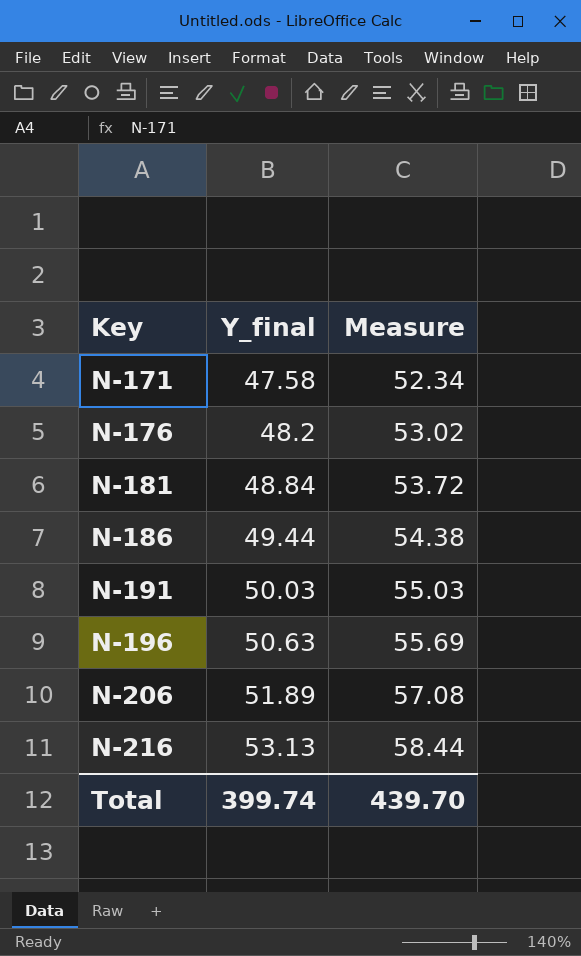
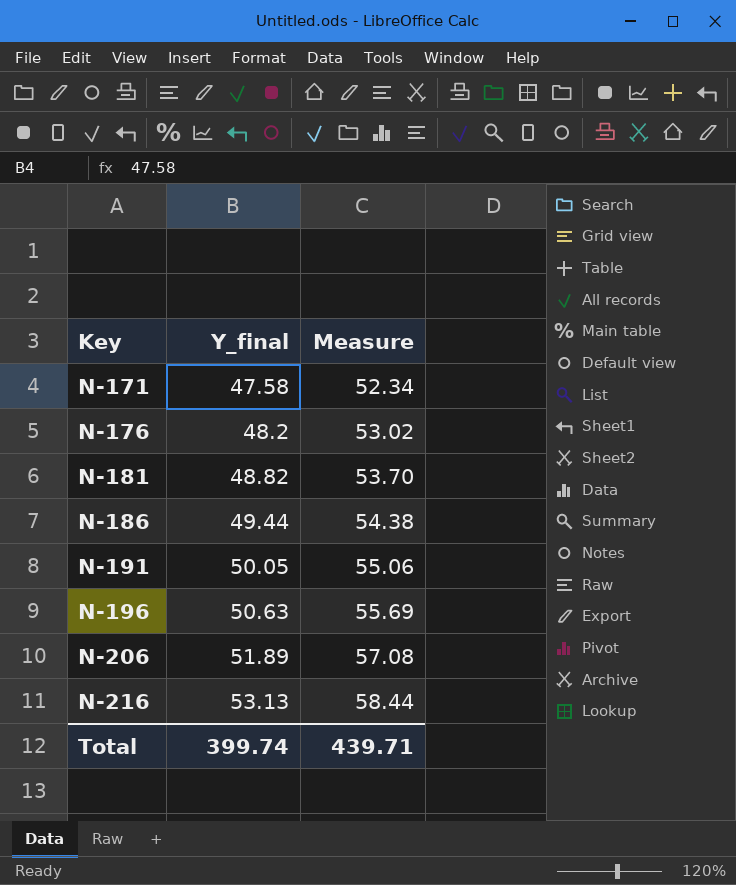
N-181 | Y_final: 48.84 -> 48.82
N-181 | Measure: 53.72 -> 53.70
N-191 | Y_final: 50.03 -> 50.05
N-191 | Measure: 55.03 -> 55.06
Total | Measure: 439.70 -> 439.71

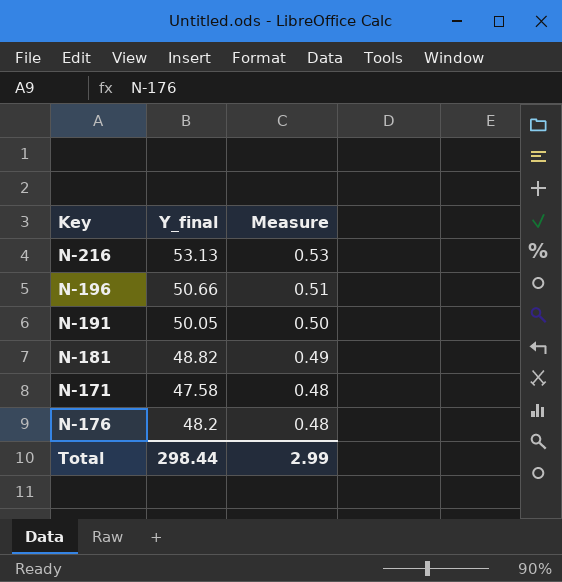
row order: Key ascending -> Measure descending
column Measure | formula: [Y_final] * 1.1 -> [Y_final] * 0.01
row N-186: 49.44 | 54.38 -> none
row N-206: 51.89 | 57.08 -> none
N-196 | Y_final: 50.63 -> 50.66
Total | Y_final: 399.74 -> 298.44
Total | Measure: 439.71 -> 2.99

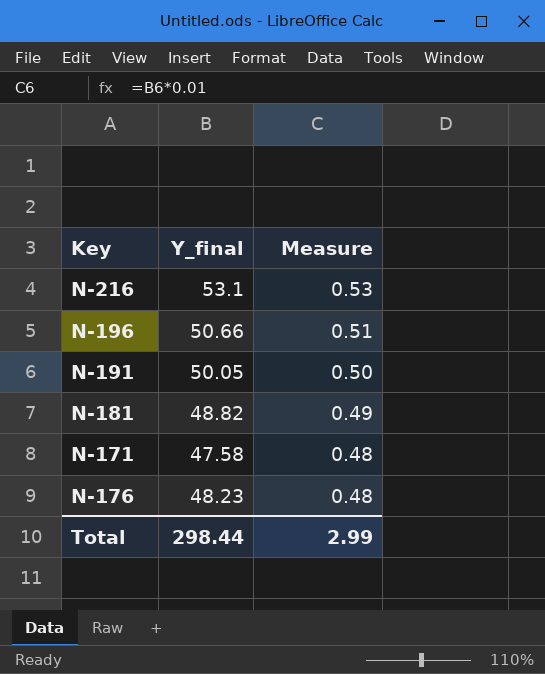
N-216 | Y_final: 53.13 -> 53.1
N-176 | Y_final: 48.2 -> 48.23

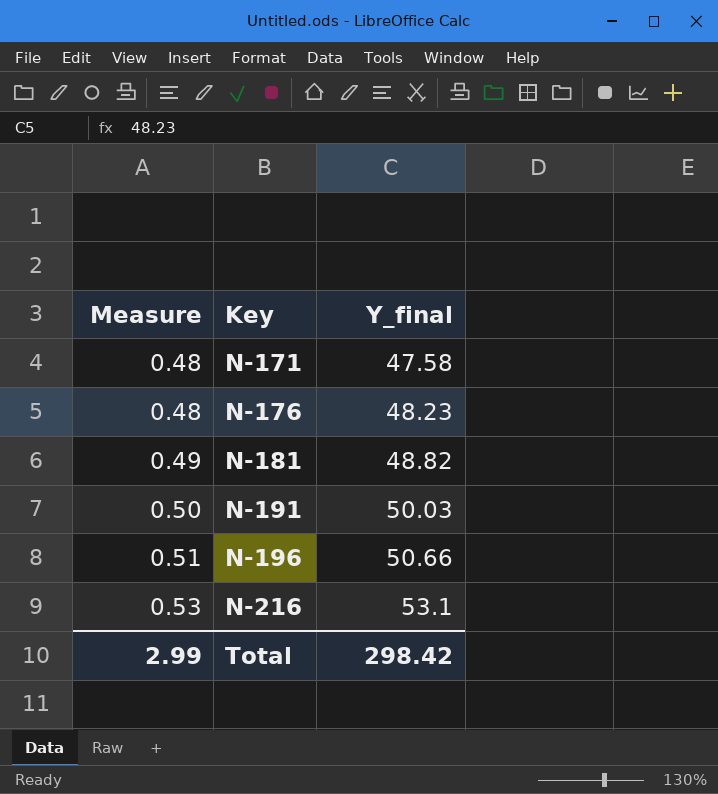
row order: Measure descending -> Measure ascending
column Measure | position: 3 -> 1
N-191 | Y_final: 50.05 -> 50.03
Total | Y_final: 298.44 -> 298.42

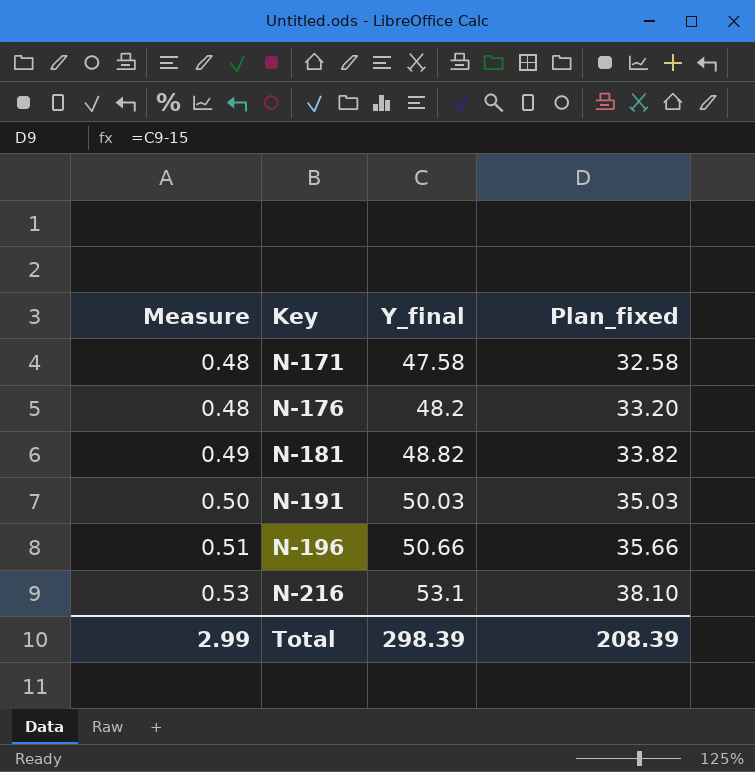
column Plan_fixed | formula: none -> [Y_final] - 15
N-176 | Y_final: 48.23 -> 48.2
Total | Y_final: 298.42 -> 298.39

